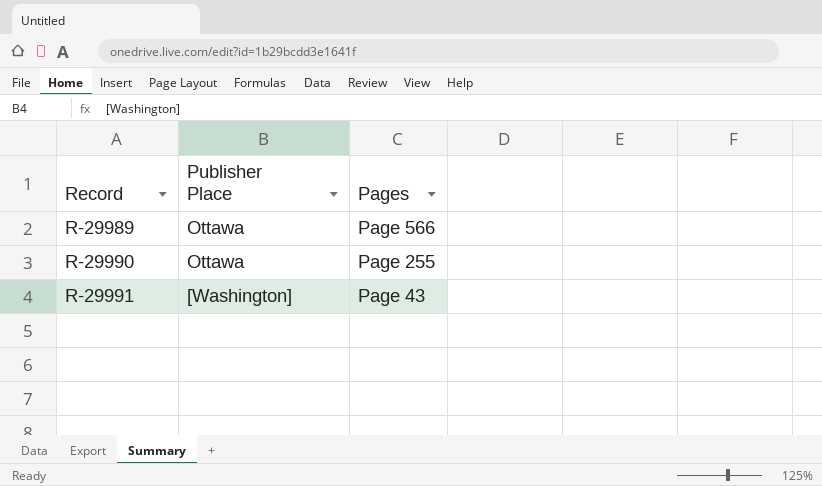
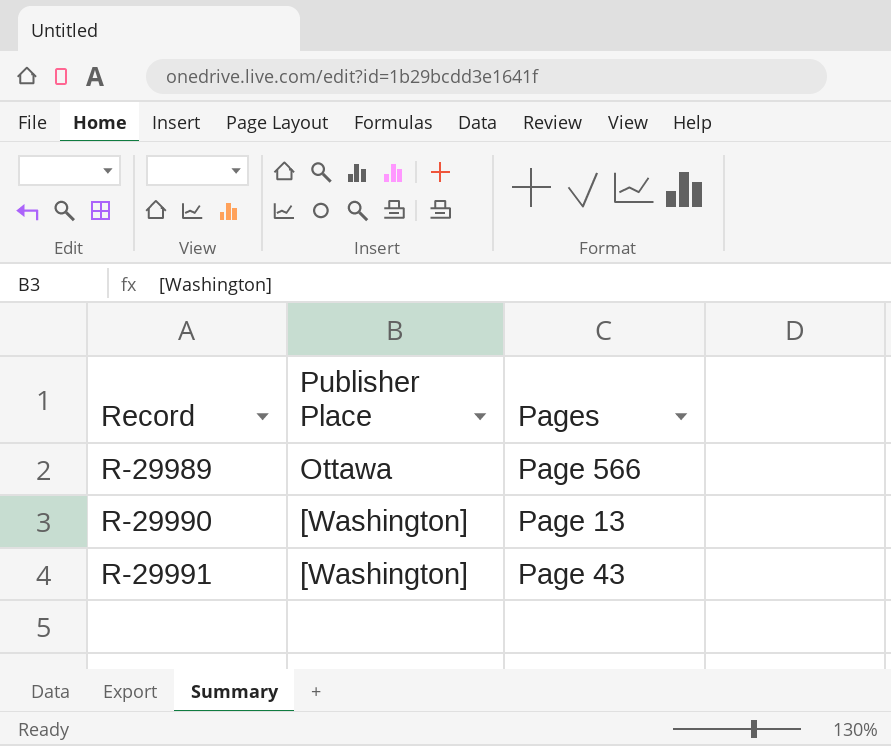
R-29990 | Publisher Place: Ottawa -> [Washington]
R-29990 | Pages: Page 255 -> Page 13

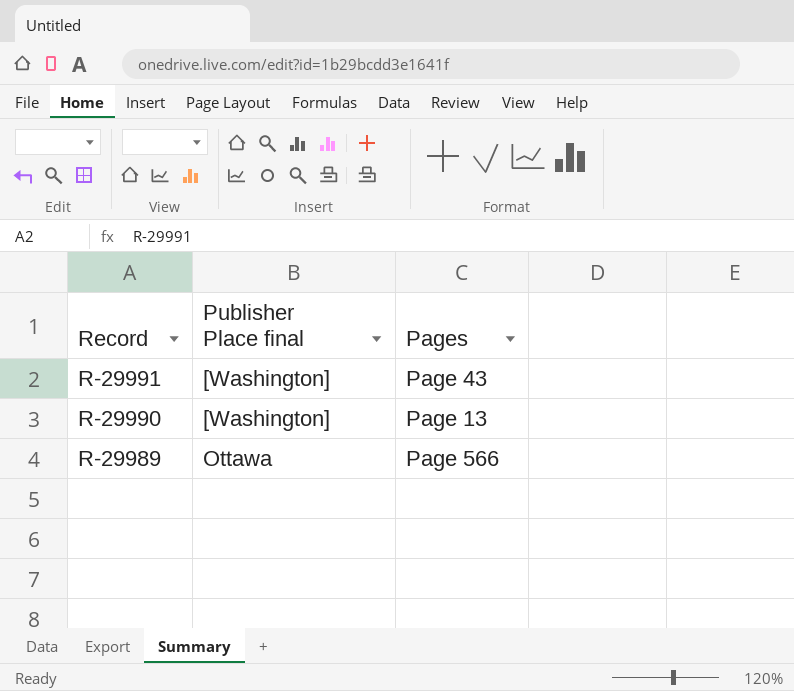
row order: Record ascending -> Record descending
column name: Publisher Place -> Publisher Place final

